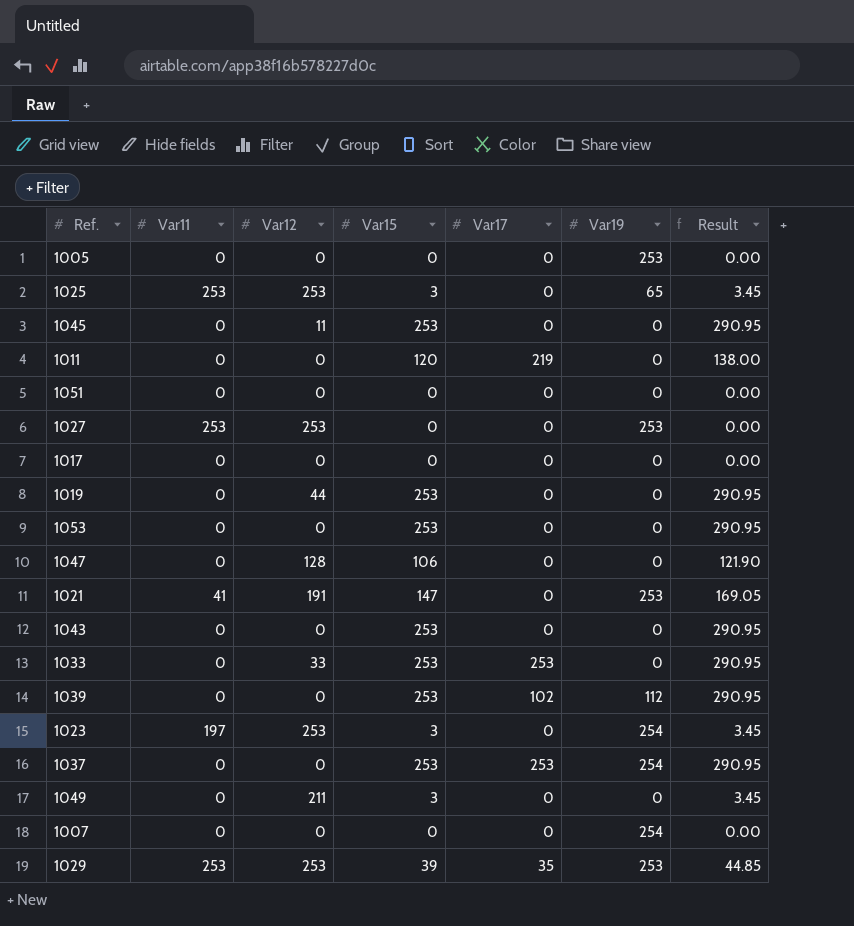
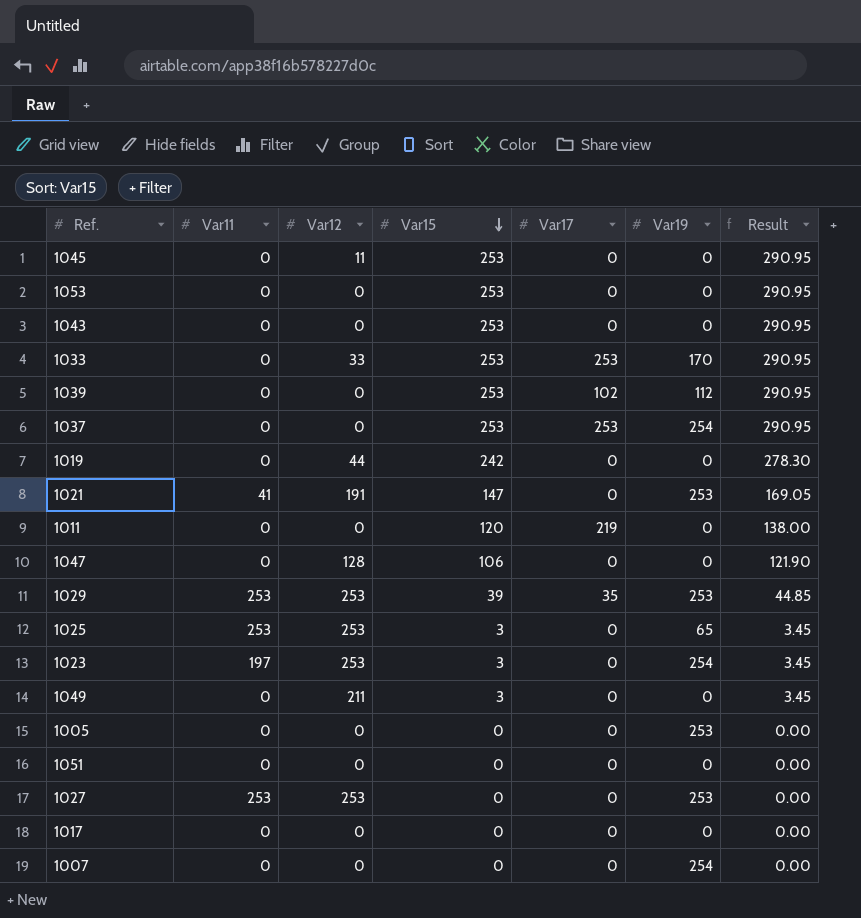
row order: none -> Var15 descending
1033 | Var19: 0 -> 170
1019 | Var15: 253 -> 242
1019 | Result: 290.95 -> 278.30

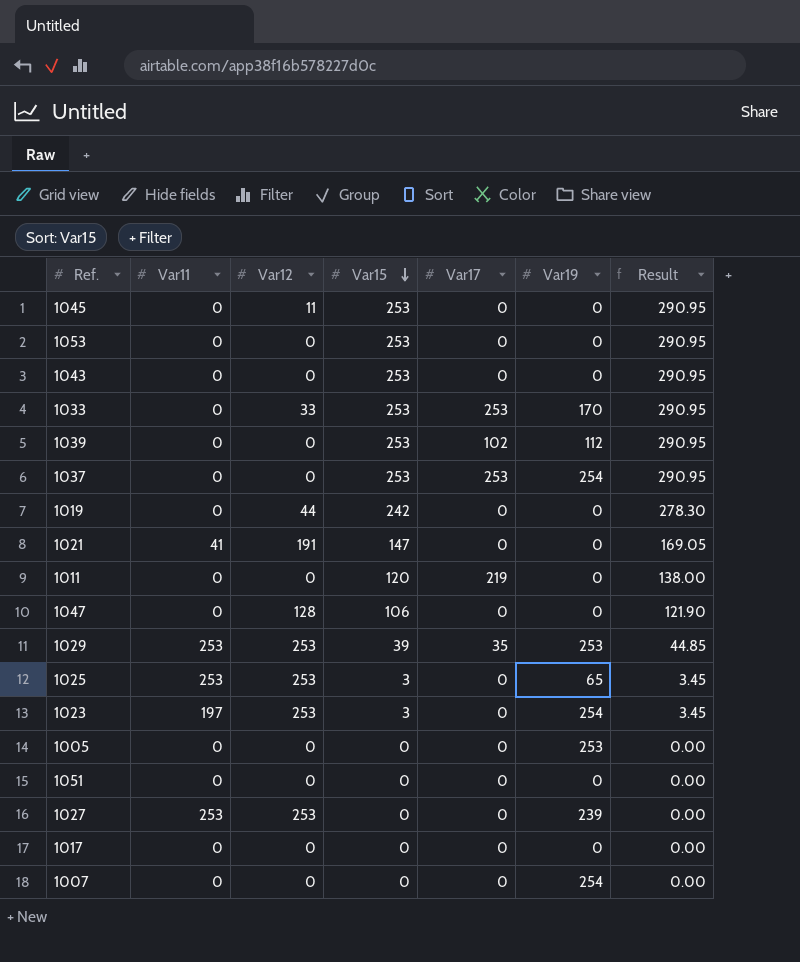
row 1049: 0 | 211 | 3 | 0 | 0 | 3.45 -> none
1021 | Var19: 253 -> 0
1027 | Var19: 253 -> 239

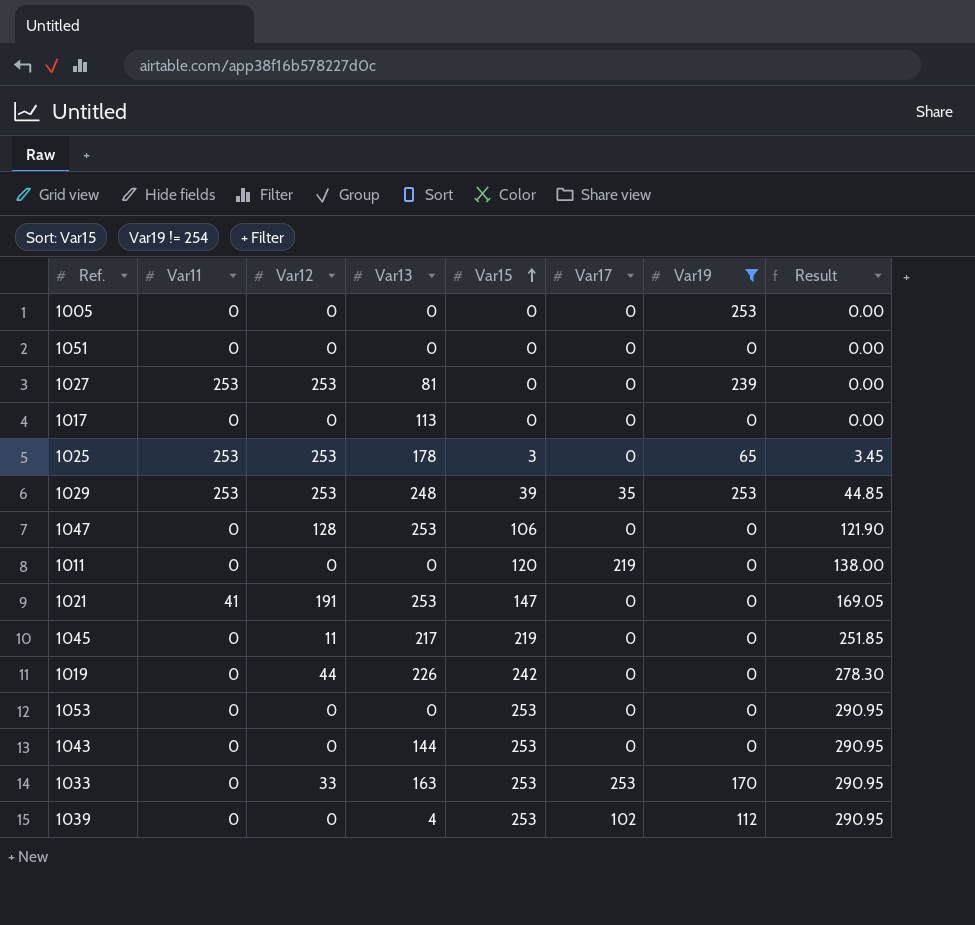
filter: none -> Var19 != 254
row order: Var15 descending -> Var15 ascending
column Var13 | position: none -> 4
1045 | Var15: 253 -> 219
1045 | Result: 290.95 -> 251.85

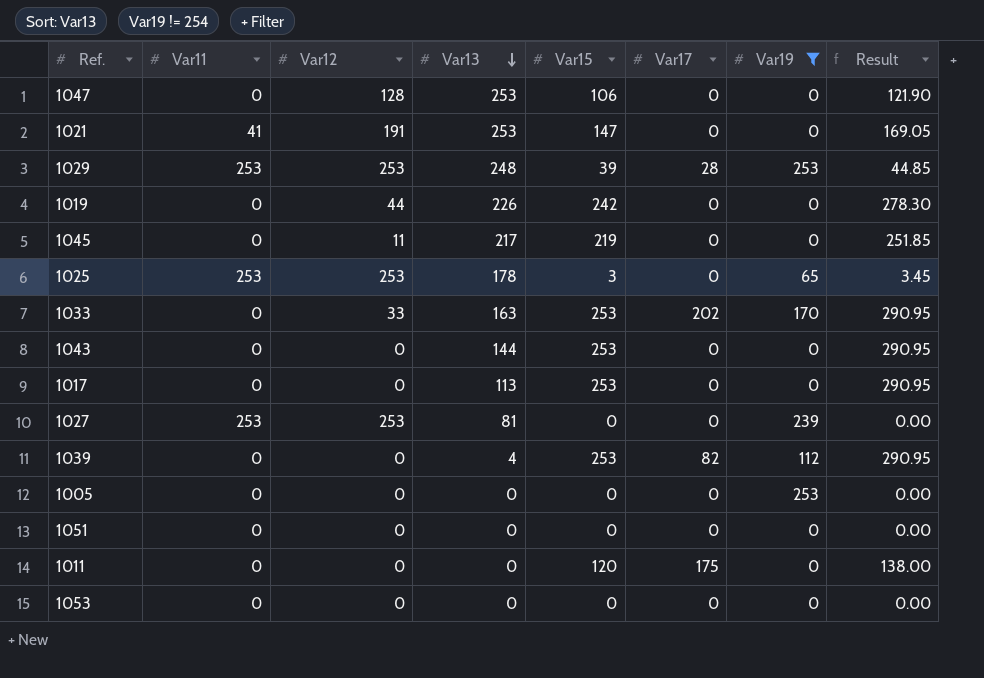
row order: Var15 ascending -> Var13 descending
1029 | Var17: 35 -> 28
1033 | Var17: 253 -> 202
1017 | Var15: 0 -> 253
1017 | Result: 0.00 -> 290.95
1039 | Var17: 102 -> 82
1011 | Var17: 219 -> 175
1053 | Var15: 253 -> 0
1053 | Result: 290.95 -> 0.00

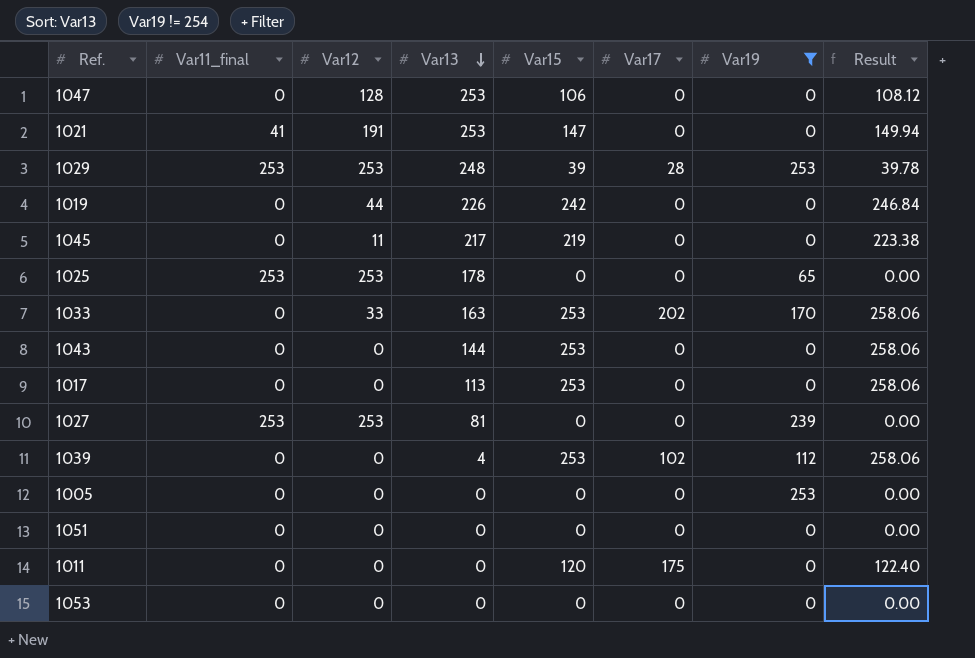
column name: Var11 -> Var11_final
column Result | formula: [Var15] * 1.15 -> [Var15] * 1.02
1025 | Var15: 3 -> 0
1039 | Var17: 82 -> 102

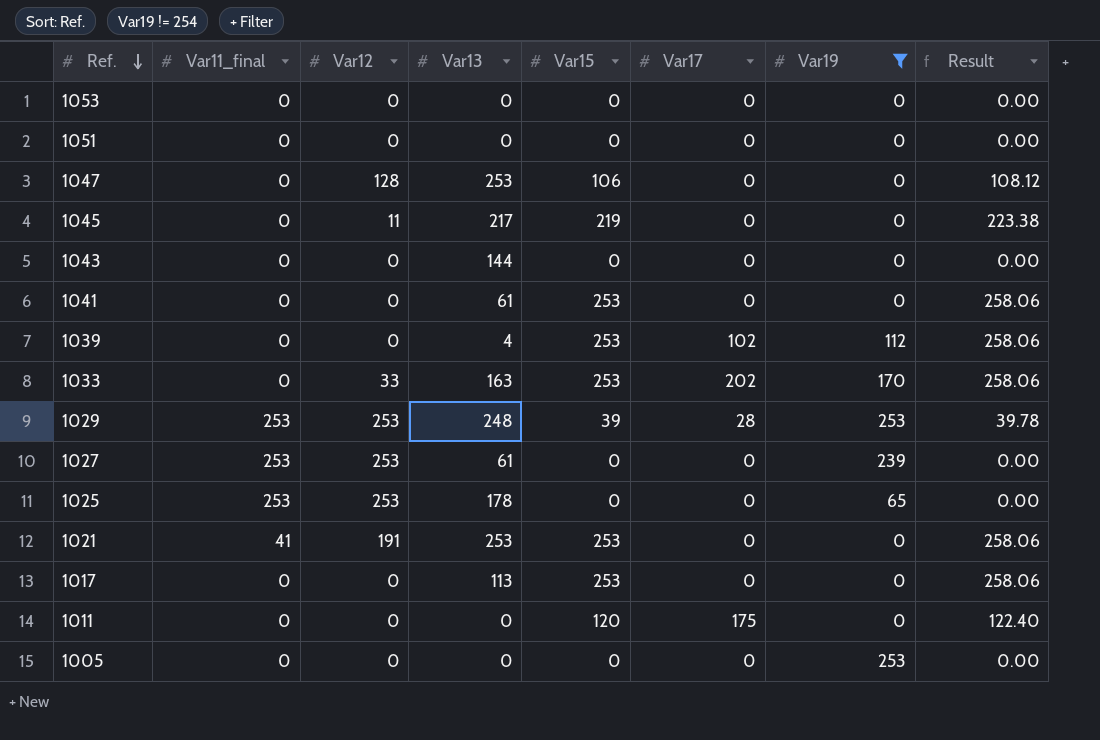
row order: Var13 descending -> Ref. descending
row 1019: 0 | 44 | 226 | 242 | 0 | 0 | 246.84 -> none
1043 | Var15: 253 -> 0
1043 | Result: 258.06 -> 0.00
row 1041: none -> 0 | 0 | 61 | 253 | 0 | 0 | 258.06
1027 | Var13: 81 -> 61
1021 | Var15: 147 -> 253
1021 | Result: 149.94 -> 258.06

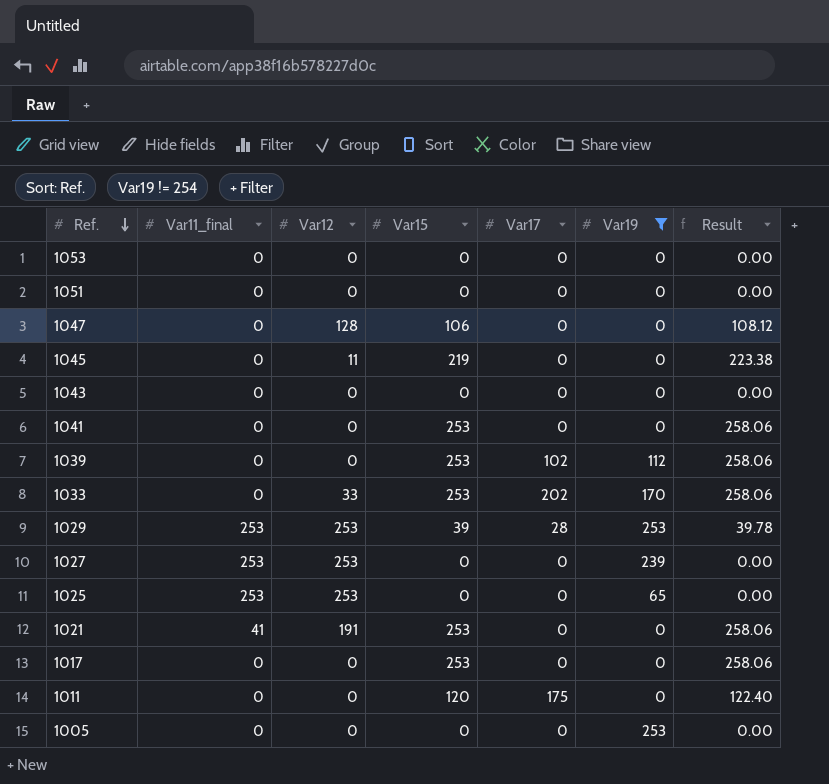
column Var13 | position: 4 -> none

